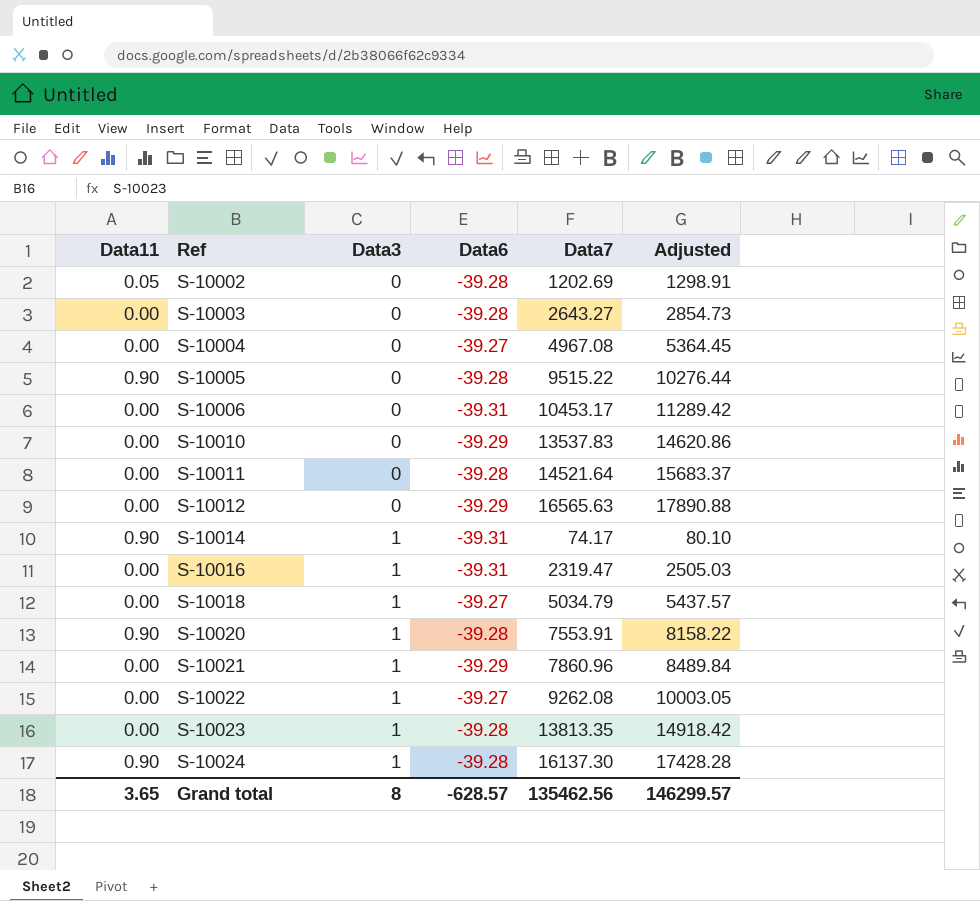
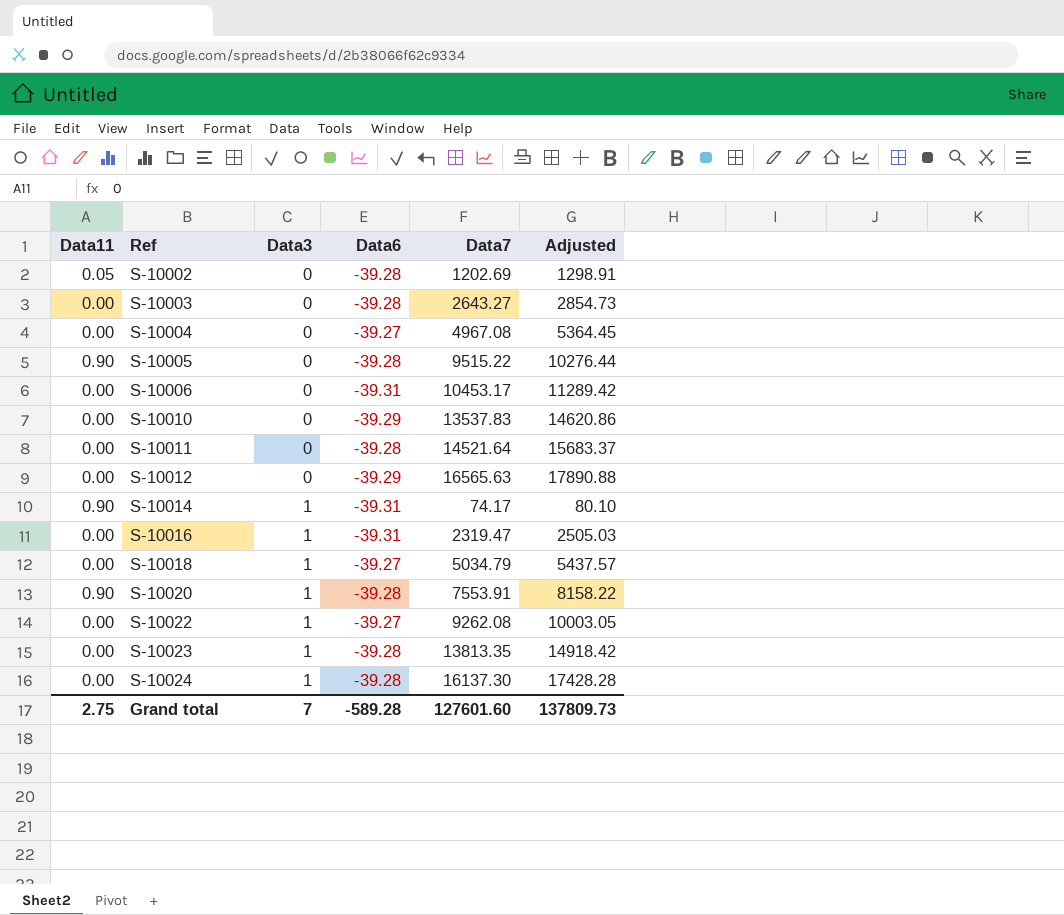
row S-10021: 0.00 | 1 | -39.29 | 7860.96 | 8489.84 -> none
S-10024 | Data11: 0.90 -> 0.00
Grand total | Data11: 3.65 -> 2.75
Grand total | Data3: 8 -> 7
Grand total | Data6: -628.57 -> -589.28
Grand total | Data7: 135462.56 -> 127601.60
Grand total | Adjusted: 146299.57 -> 137809.73

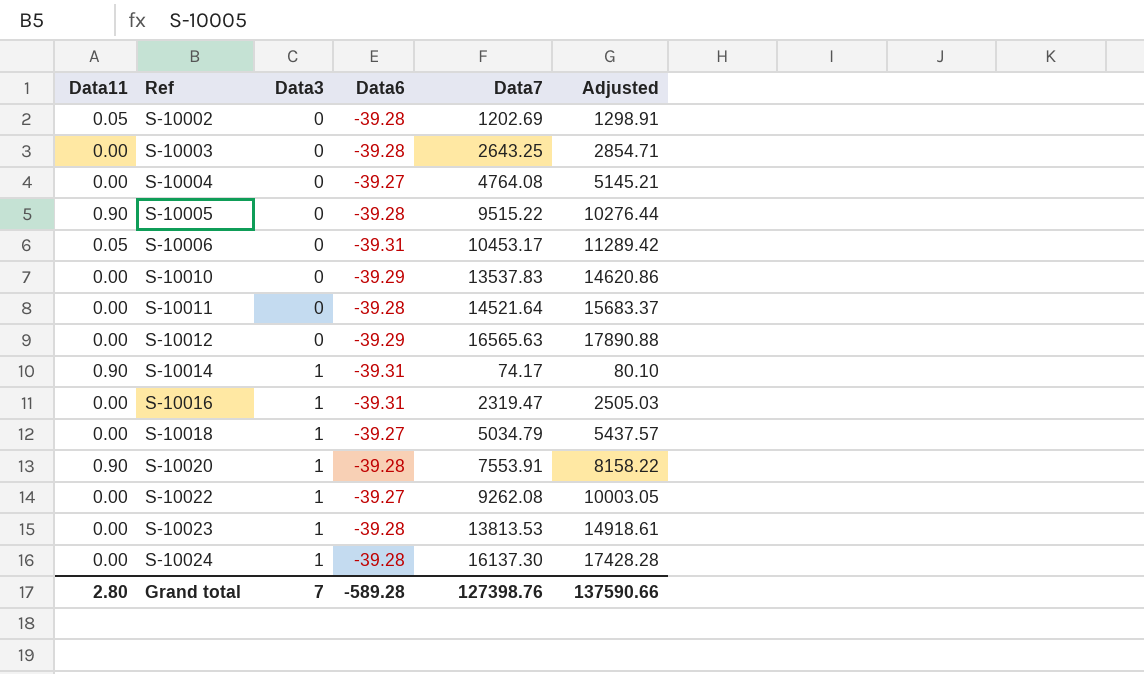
S-10003 | Data7: 2643.27 -> 2643.25
S-10003 | Adjusted: 2854.73 -> 2854.71
S-10004 | Data7: 4967.08 -> 4764.08
S-10004 | Adjusted: 5364.45 -> 5145.21
S-10006 | Data11: 0.00 -> 0.05
S-10023 | Data7: 13813.35 -> 13813.53
S-10023 | Adjusted: 14918.42 -> 14918.61
Grand total | Data11: 2.75 -> 2.80
Grand total | Data7: 127601.60 -> 127398.76
Grand total | Adjusted: 137809.73 -> 137590.66

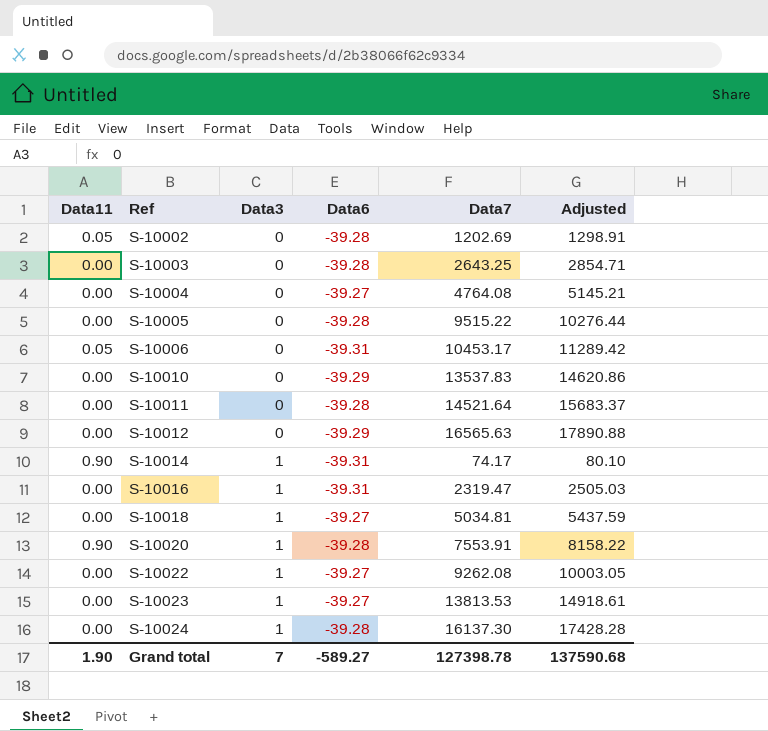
S-10005 | Data11: 0.90 -> 0.00
S-10018 | Data7: 5034.79 -> 5034.81
S-10018 | Adjusted: 5437.57 -> 5437.59
S-10023 | Data6: -39.28 -> -39.27
Grand total | Data11: 2.80 -> 1.90
Grand total | Data6: -589.28 -> -589.27
Grand total | Data7: 127398.76 -> 127398.78
Grand total | Adjusted: 137590.66 -> 137590.68

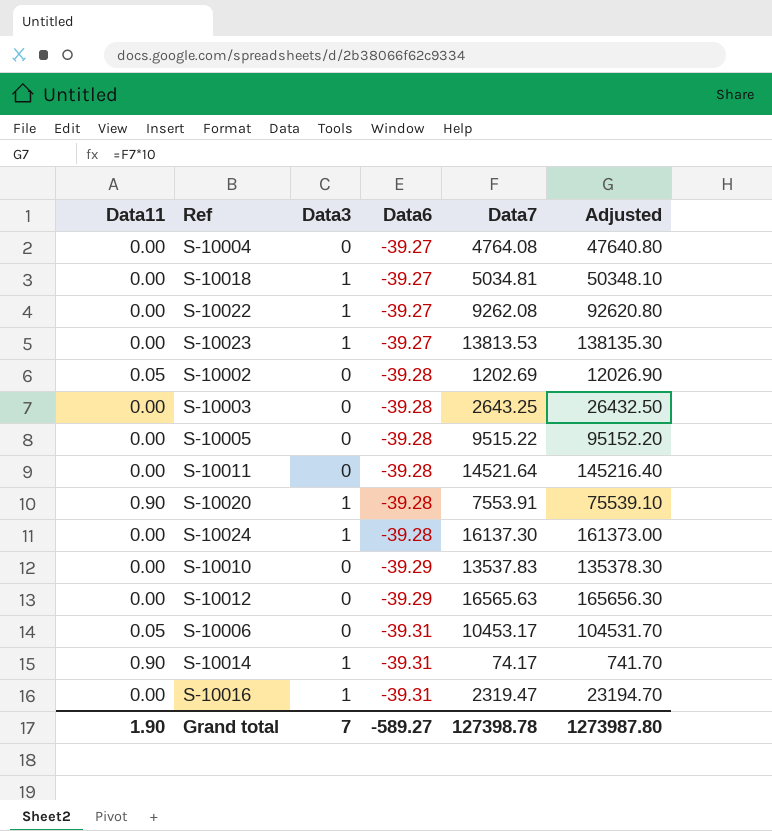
row order: Ref ascending -> Data6 descending
column Adjusted | formula: [Data7] * 1.08 -> [Data7] * 10
Grand total | Adjusted: 137590.68 -> 1273987.80

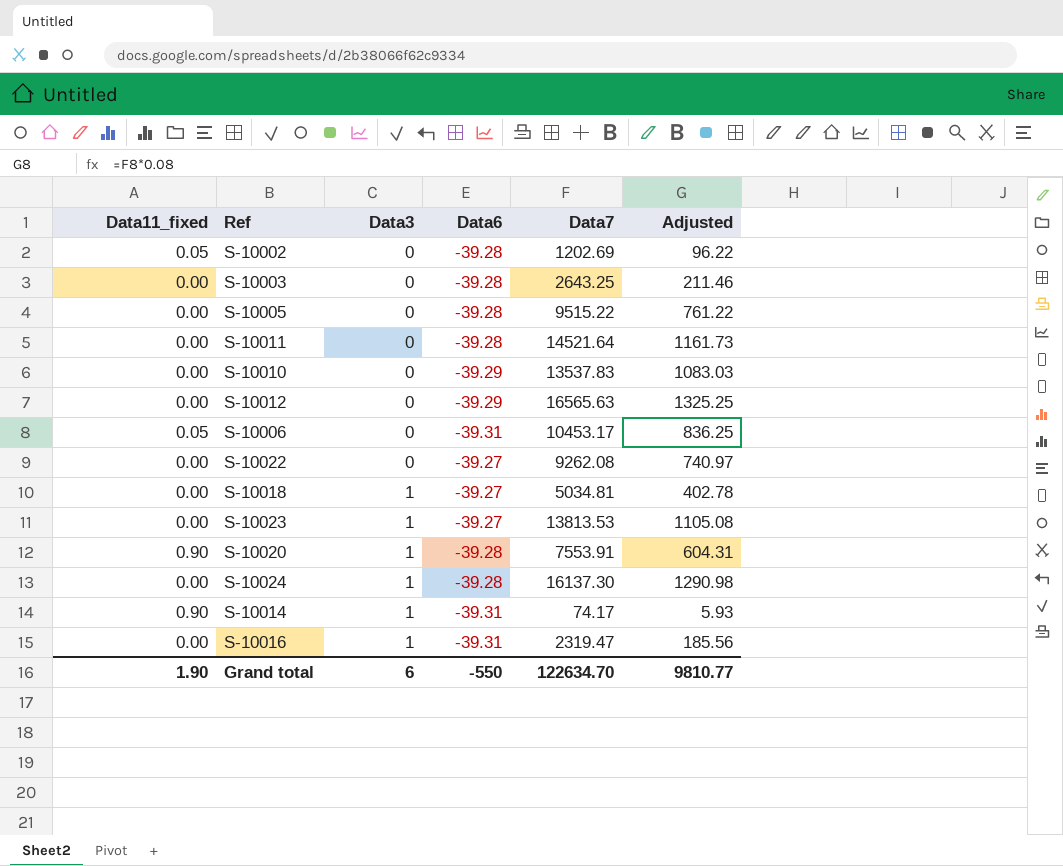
row order: Data6 descending -> Data3 ascending
column name: Data11 -> Data11_fixed
column Adjusted | formula: [Data7] * 10 -> [Data7] * 0.08
row S-10004: 0.00 | 0 | -39.27 | 4764.08 | 47640.80 -> none
S-10022 | Data3: 1 -> 0
Grand total | Data3: 7 -> 6
Grand total | Data6: -589.27 -> -550
Grand total | Data7: 127398.78 -> 122634.70
Grand total | Adjusted: 1273987.80 -> 9810.77

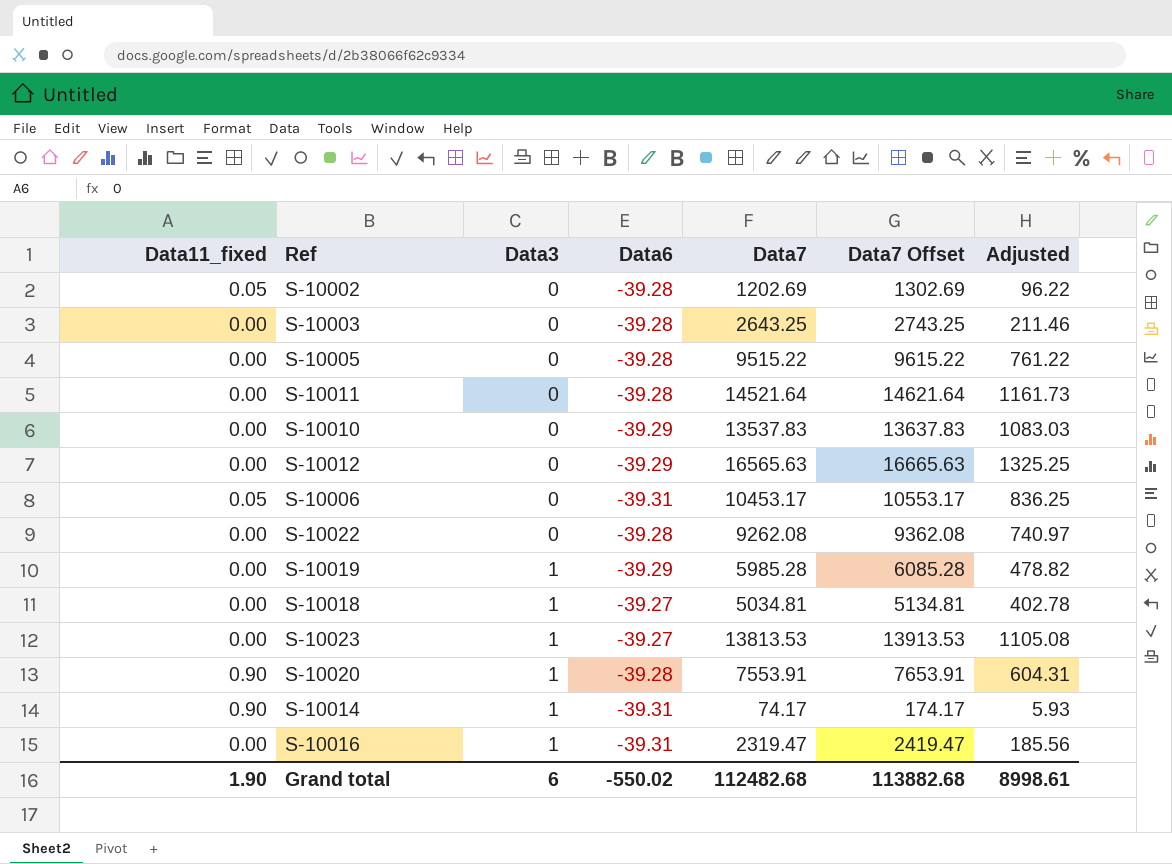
column Data7 Offset | formula: none -> [Data7] + 100
row S-10024: 0.00 | 1 | -39.28 | 16137.30 | 1290.98 -> none
S-10022 | Data6: -39.27 -> -39.28
row S-10019: none -> 0.00 | 1 | -39.29 | 5985.28 | 6085.28 | 478.82
Grand total | Data6: -550 -> -550.02
Grand total | Data7: 122634.70 -> 112482.68
Grand total | Adjusted: 9810.77 -> 8998.61

